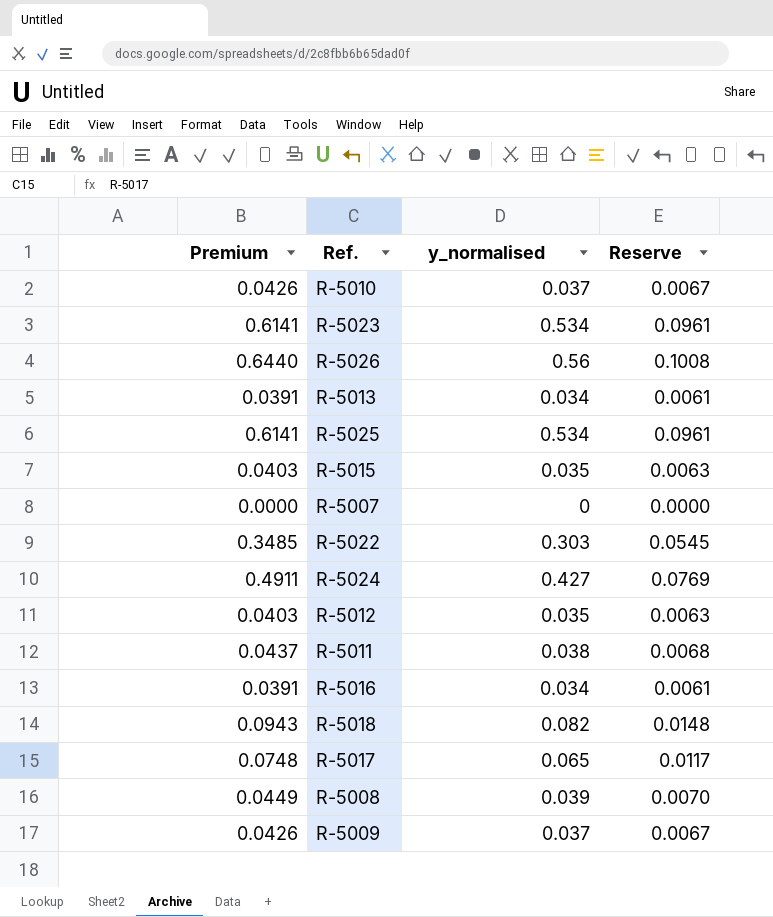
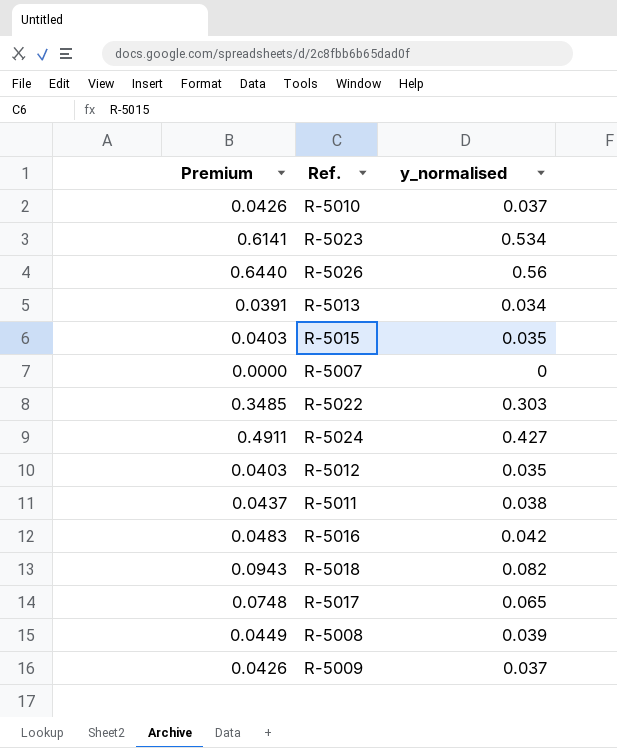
column Reserve | formula: [y_normalised] * 0.18 -> none
row R-5025: 0.6141 | 0.534 | 0.0961 -> none
R-5016 | Premium: 0.0391 -> 0.0483
R-5016 | y_normalised: 0.034 -> 0.042

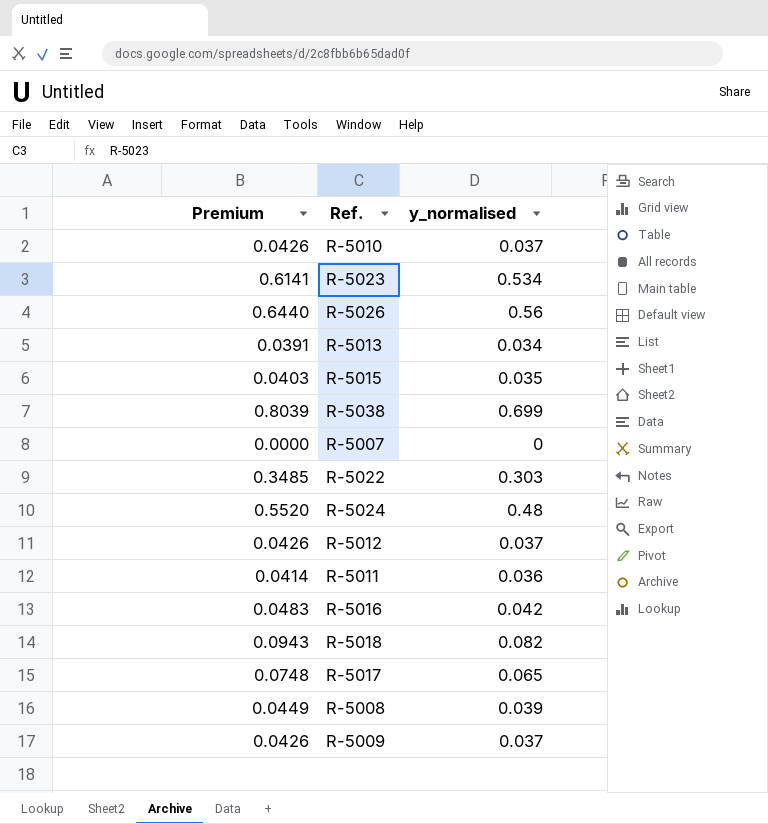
row R-5038: none -> 0.8039 | 0.699
R-5024 | Premium: 0.4911 -> 0.5520
R-5024 | y_normalised: 0.427 -> 0.48
R-5012 | Premium: 0.0403 -> 0.0426
R-5012 | y_normalised: 0.035 -> 0.037
R-5011 | Premium: 0.0437 -> 0.0414
R-5011 | y_normalised: 0.038 -> 0.036

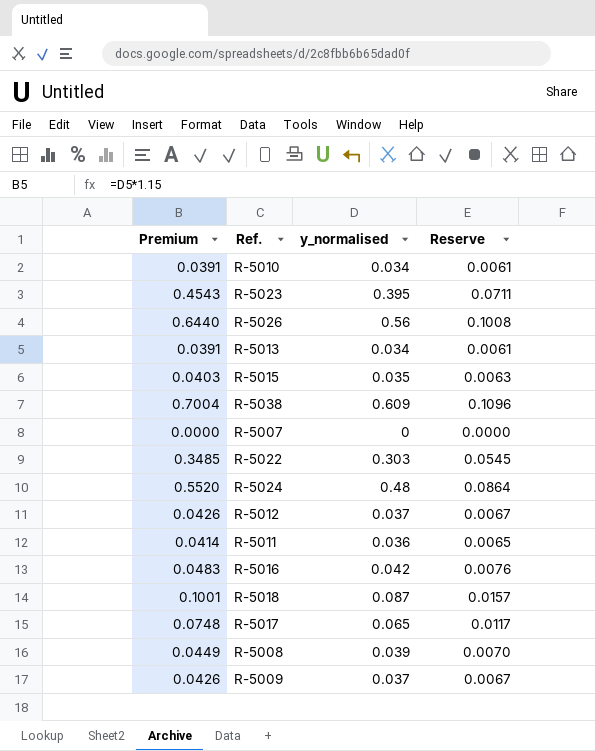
column Reserve | formula: none -> [y_normalised] * 0.18
R-5010 | Premium: 0.0426 -> 0.0391
R-5010 | y_normalised: 0.037 -> 0.034
R-5023 | Premium: 0.6141 -> 0.4543
R-5023 | y_normalised: 0.534 -> 0.395
R-5038 | Premium: 0.8039 -> 0.7004
R-5038 | y_normalised: 0.699 -> 0.609
R-5018 | Premium: 0.0943 -> 0.1001
R-5018 | y_normalised: 0.082 -> 0.087

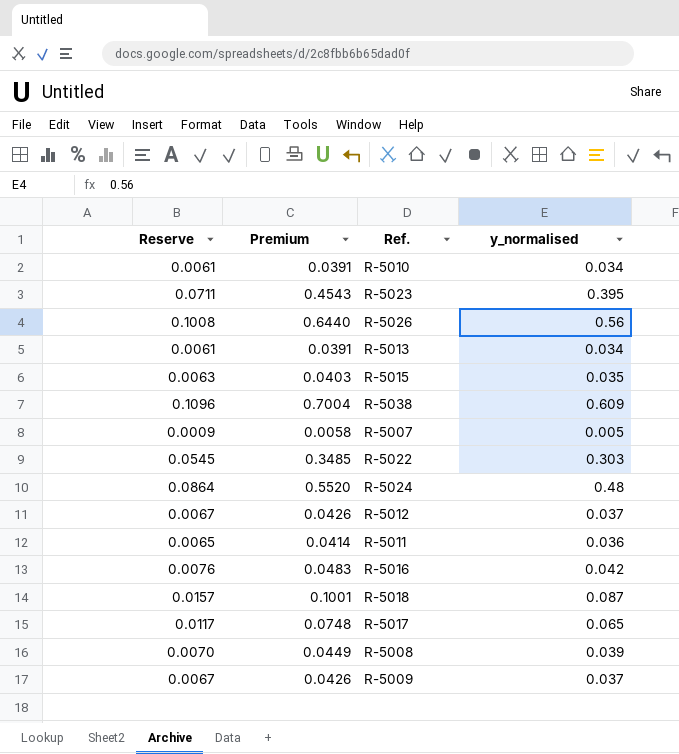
column Reserve | position: 4 -> 1
R-5007 | Reserve: 0.0000 -> 0.0009
R-5007 | Premium: 0.0000 -> 0.0058
R-5007 | y_normalised: 0 -> 0.005

